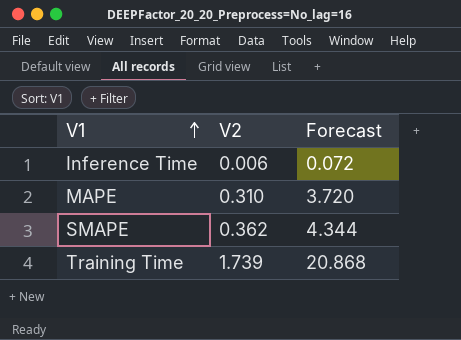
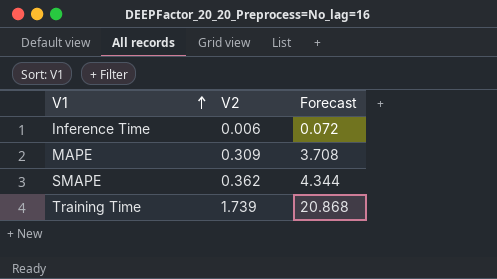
MAPE | V2: 0.310 -> 0.309
MAPE | Forecast: 3.720 -> 3.708

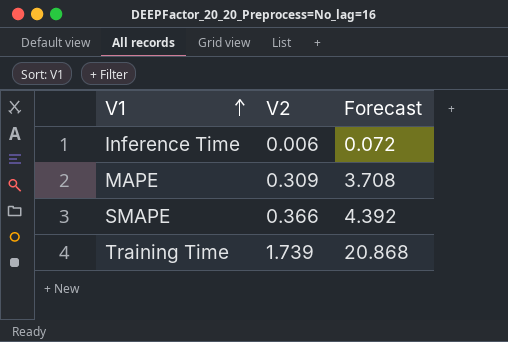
SMAPE | V2: 0.362 -> 0.366
SMAPE | Forecast: 4.344 -> 4.392

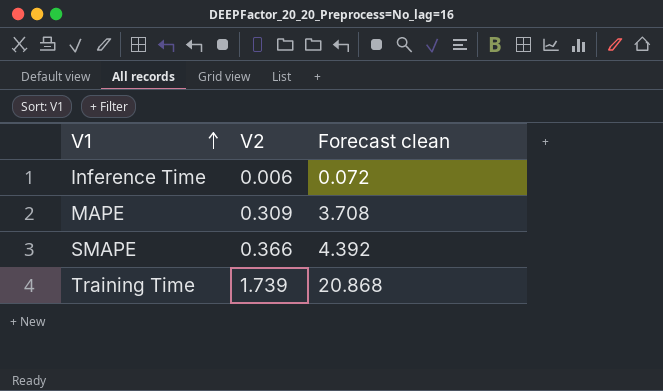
column name: Forecast -> Forecast clean

